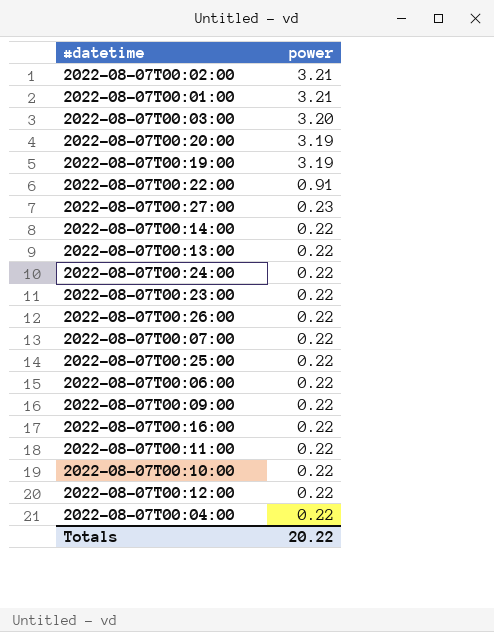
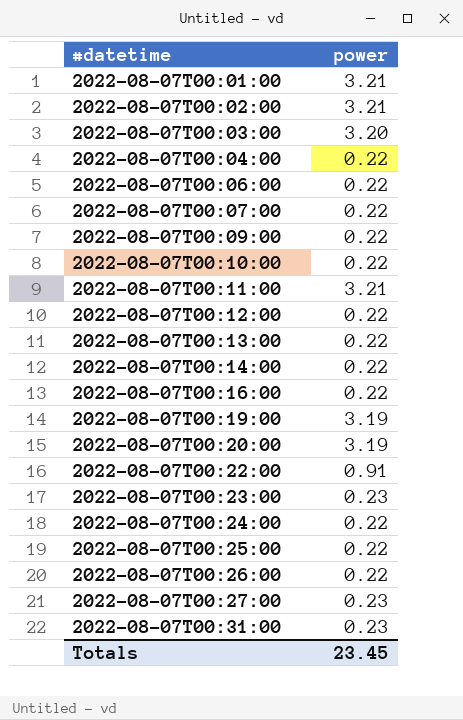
row order: power descending -> #datetime ascending
2022-08-07T00:11:00 | power: 0.22 -> 3.21
2022-08-07T00:23:00 | power: 0.22 -> 0.23
row 2022-08-07T00:31:00: none -> 0.23
Totals | power: 20.22 -> 23.45

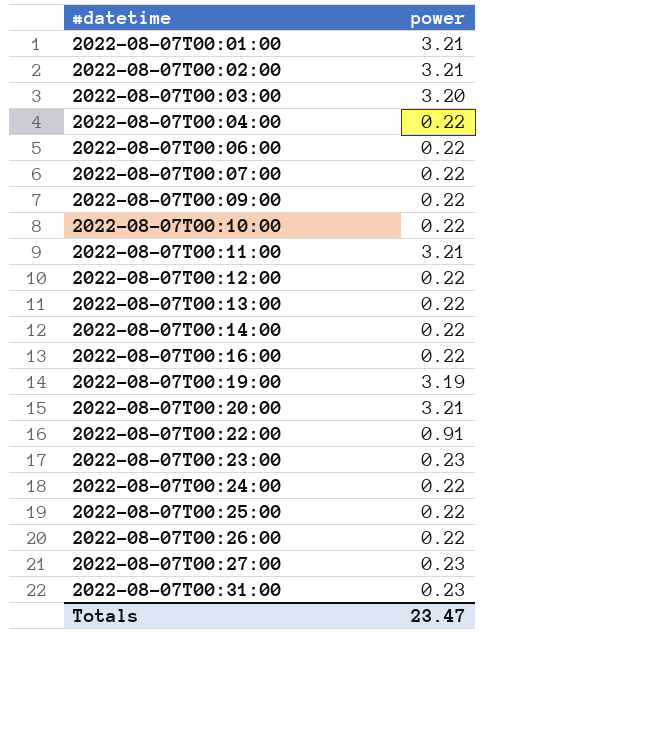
2022-08-07T00:20:00 | power: 3.19 -> 3.21
Totals | power: 23.45 -> 23.47

